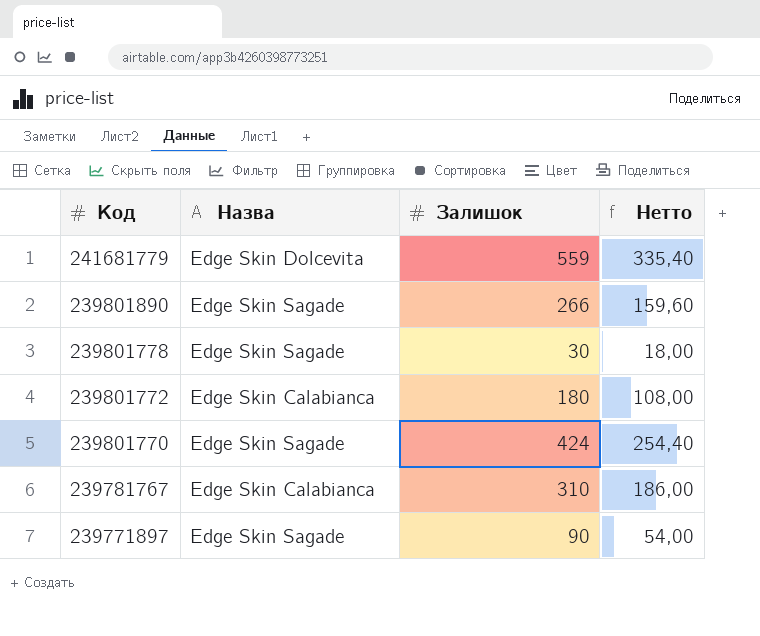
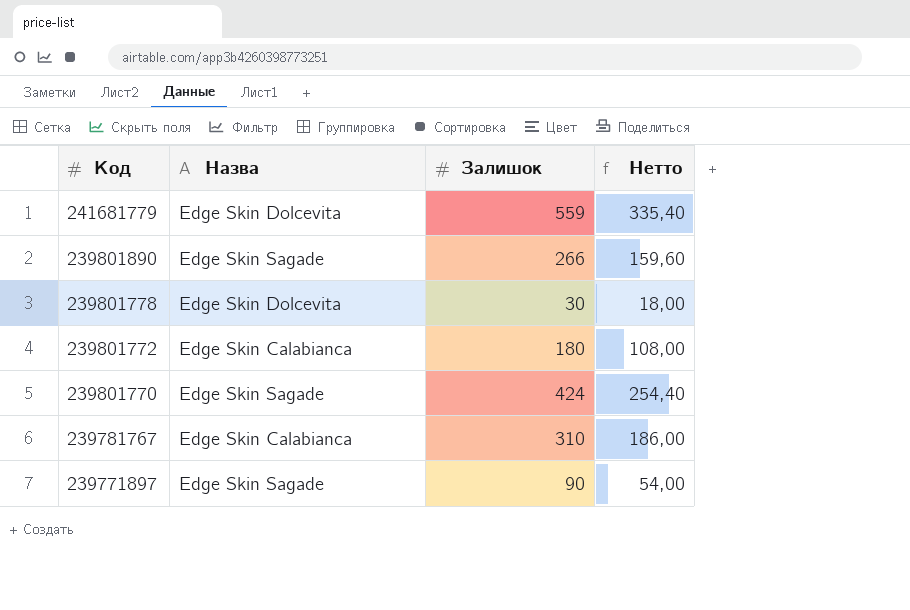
239801778 | Назва: Edge Skin Sagade -> Edge Skin Dolcevita

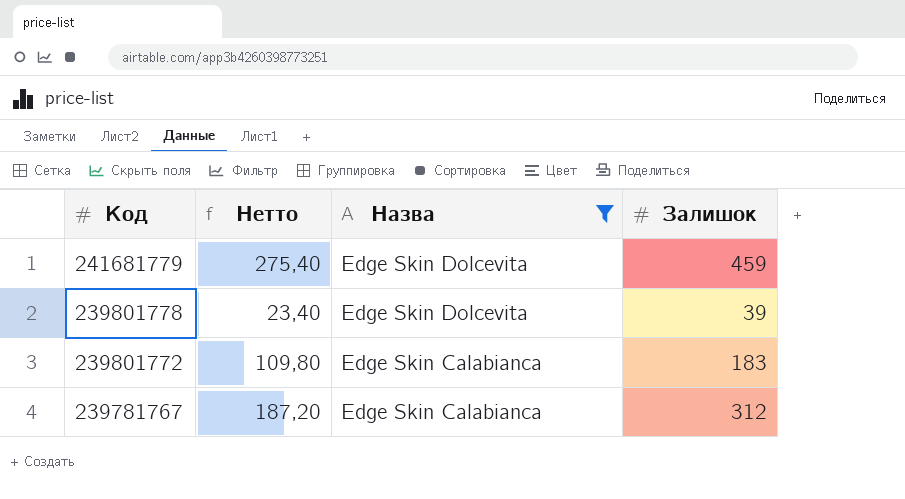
filter: none -> Назва != Edge Skin Sagade
column Нетто | position: 4 -> 2
241681779 | Нетто: 335,40 -> 275,40
241681779 | Залишок: 559 -> 459
239801778 | Нетто: 18,00 -> 23,40
239801778 | Залишок: 30 -> 39
239801772 | Нетто: 108,00 -> 109,80
239801772 | Залишок: 180 -> 183
239781767 | Нетто: 186,00 -> 187,20
239781767 | Залишок: 310 -> 312

